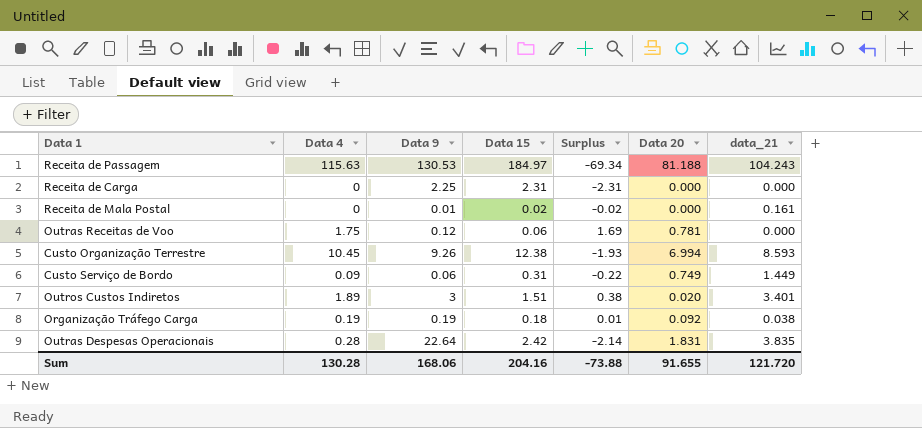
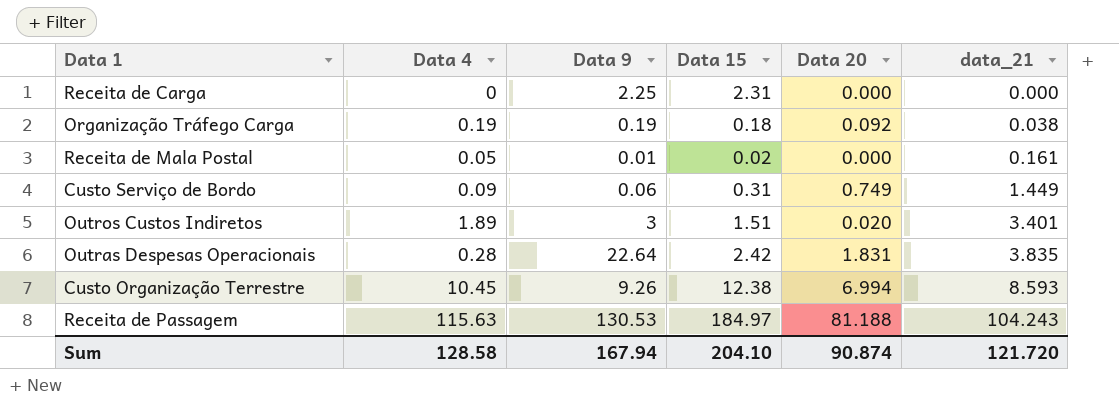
row order: none -> data_21 ascending
column Surplus | formula: [Data 4] - [Data 15] -> none
row Outras Receitas de Voo: 1.75 | 0.12 | 0.06 | 1.69 | 0.781 | 0.000 -> none
Receita de Mala Postal | Data 4: 0 -> 0.05
Sum | Data 4: 130.28 -> 128.58
Sum | Data 9: 168.06 -> 167.94
Sum | Data 15: 204.16 -> 204.10
Sum | Data 20: 91.655 -> 90.874

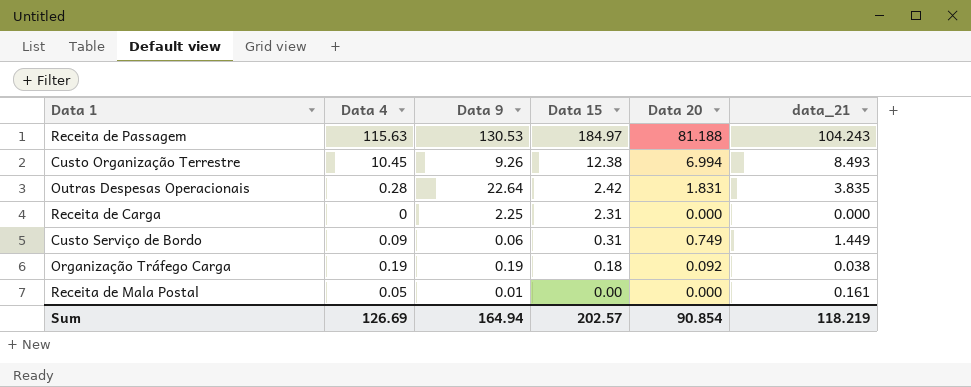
row order: data_21 ascending -> Data 15 descending
row Outros Custos Indiretos: 1.89 | 3 | 1.51 | 0.020 | 3.401 -> none
Custo Organização Terrestre | data_21: 8.593 -> 8.493
Receita de Mala Postal | Data 15: 0.02 -> 0.00
Sum | Data 4: 128.58 -> 126.69
Sum | Data 9: 167.94 -> 164.94
Sum | Data 15: 204.10 -> 202.57
Sum | Data 20: 90.874 -> 90.854
Sum | data_21: 121.720 -> 118.219

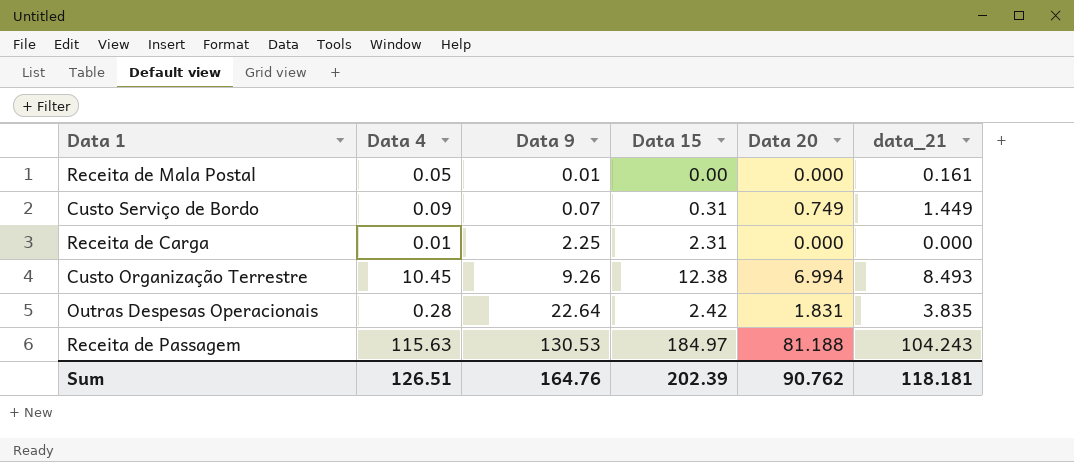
row order: Data 15 descending -> Data 9 ascending
row Organização Tráfego Carga: 0.19 | 0.19 | 0.18 | 0.092 | 0.038 -> none
Custo Serviço de Bordo | Data 9: 0.06 -> 0.07
Receita de Carga | Data 4: 0 -> 0.01
Sum | Data 4: 126.69 -> 126.51
Sum | Data 9: 164.94 -> 164.76
Sum | Data 15: 202.57 -> 202.39
Sum | Data 20: 90.854 -> 90.762
Sum | data_21: 118.219 -> 118.181

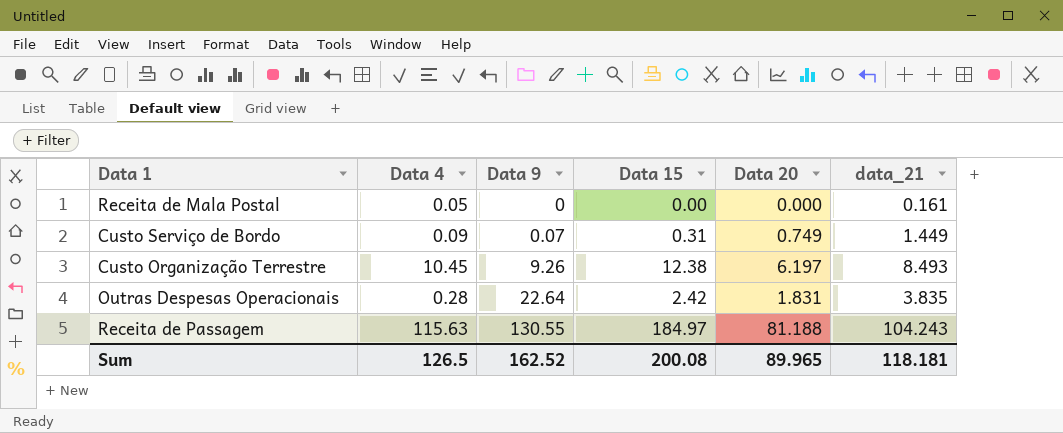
row Receita de Carga: 0.01 | 2.25 | 2.31 | 0.000 | 0.000 -> none
Receita de Mala Postal | Data 9: 0.01 -> 0
Custo Organização Terrestre | Data 20: 6.994 -> 6.197
Receita de Passagem | Data 9: 130.53 -> 130.55
Sum | Data 4: 126.51 -> 126.5
Sum | Data 9: 164.76 -> 162.52
Sum | Data 15: 202.39 -> 200.08
Sum | Data 20: 90.762 -> 89.965

